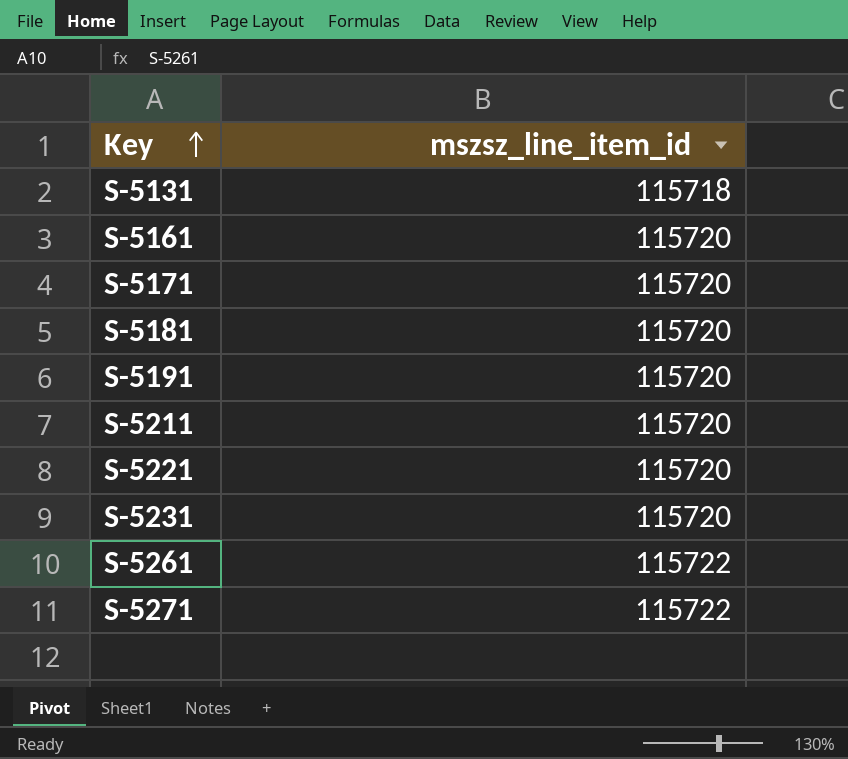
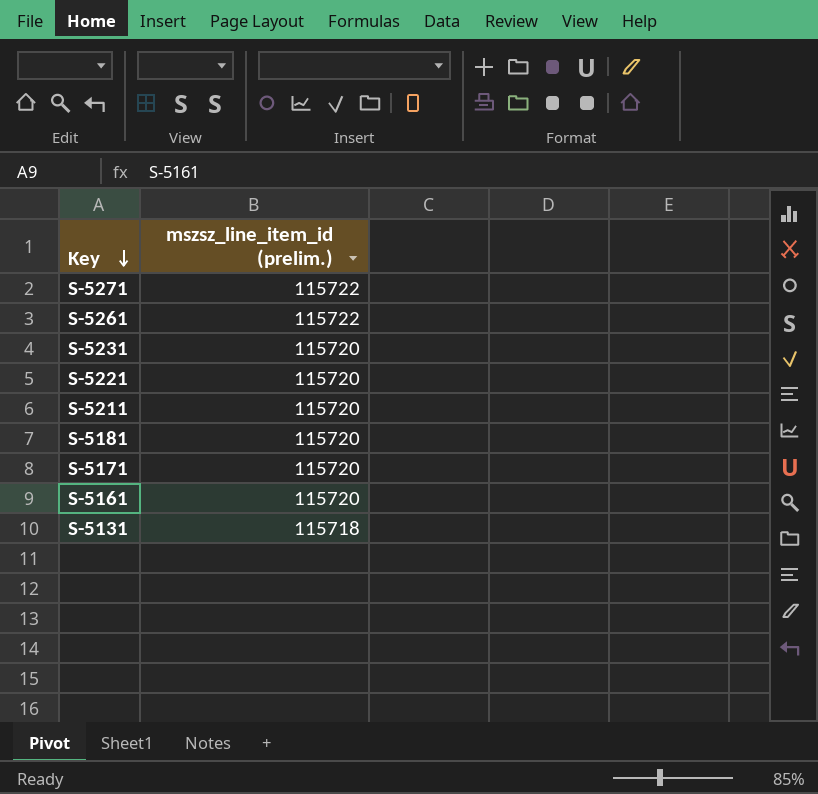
row order: Key ascending -> Key descending
column name: mszsz_line_item_id -> mszsz_line_item_id (prelim.)
row S-5191: 115720 -> none

